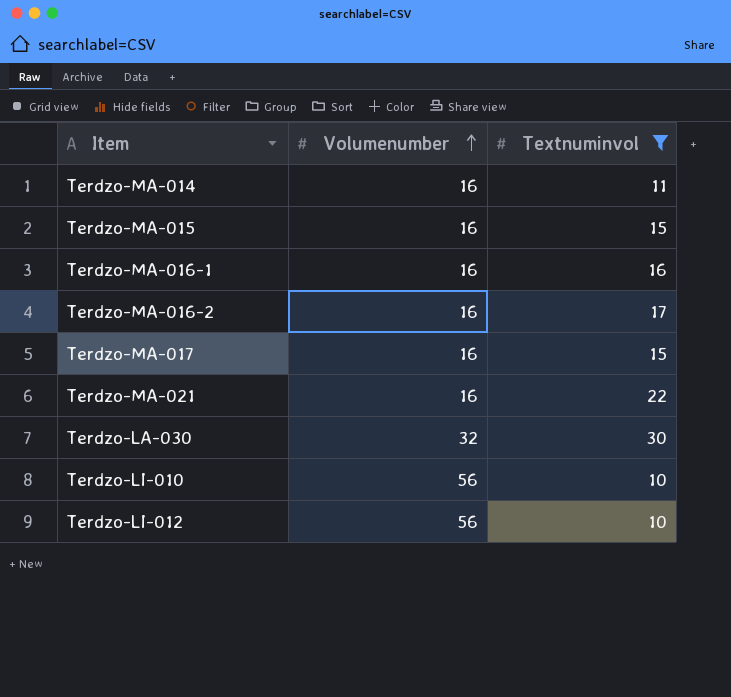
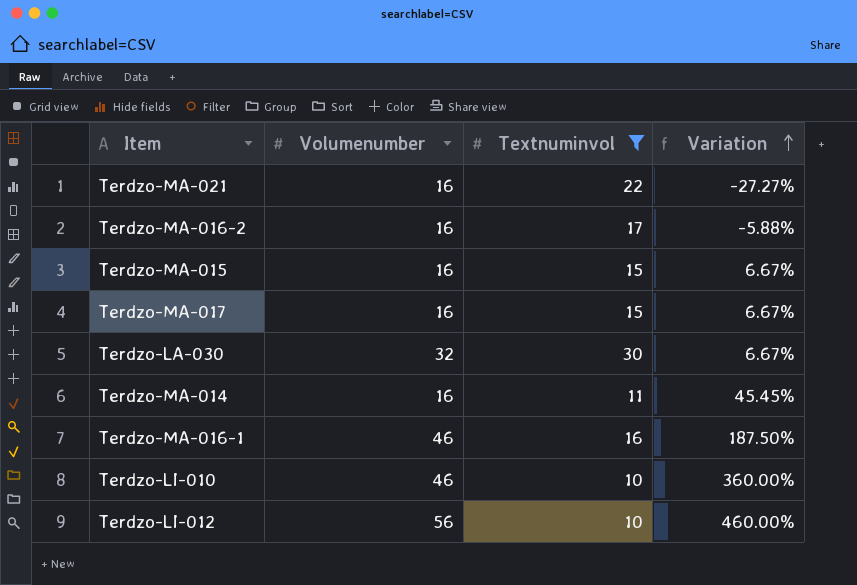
row order: Volumenumber ascending -> Variation ascending
column Variation | formula: none -> ([Volumenumber] - [Textnuminvol]) / [Textnuminvol]
Terdzo-MA-016-1 | Volumenumber: 16 -> 46
Terdzo-LI-010 | Volumenumber: 56 -> 46

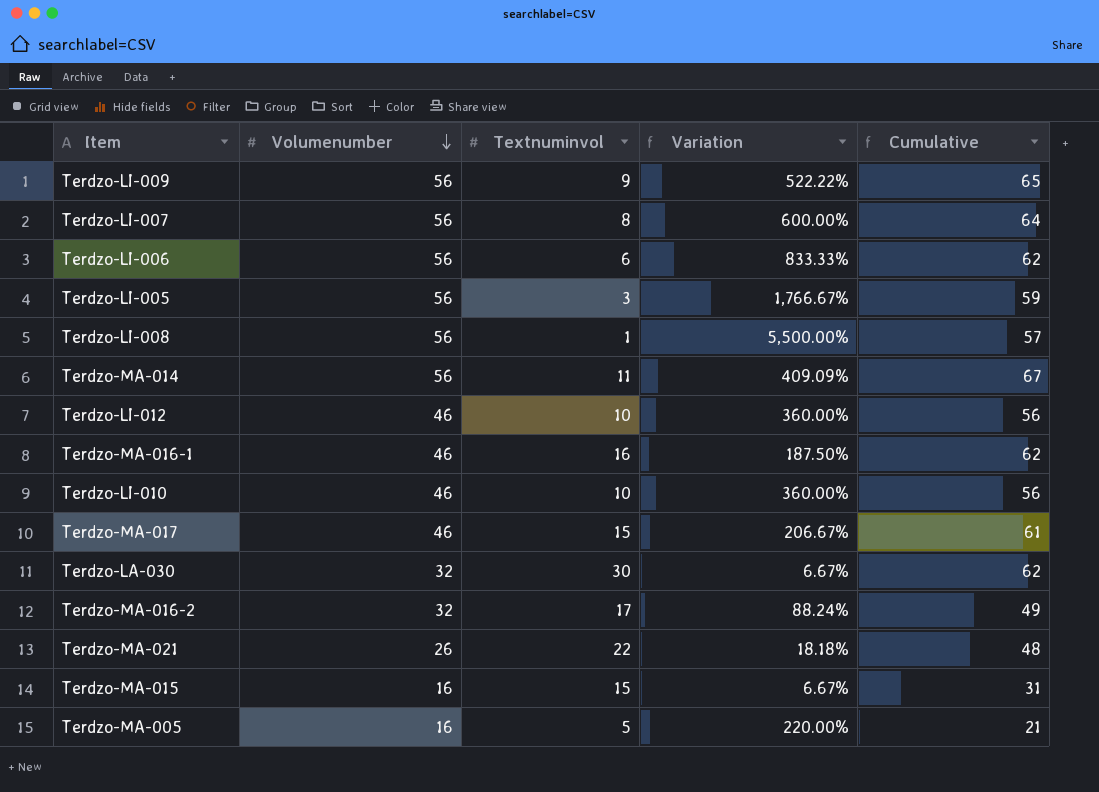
filter: Textnuminvol >= 10 -> none
row order: Variation ascending -> Volumenumber descending
column Cumulative | formula: none -> [Volumenumber] + [Textnuminvol]
Terdzo-MA-014 | Volumenumber: 16 -> 56
Terdzo-MA-014 | Variation: 45.45% -> 409.09%
Terdzo-LI-012 | Volumenumber: 56 -> 46
Terdzo-LI-012 | Variation: 460.00% -> 360.00%
Terdzo-MA-017 | Volumenumber: 16 -> 46
Terdzo-MA-017 | Variation: 6.67% -> 206.67%
Terdzo-MA-016-2 | Volumenumber: 16 -> 32
Terdzo-MA-016-2 | Variation: -5.88% -> 88.24%
Terdzo-MA-021 | Volumenumber: 16 -> 26
Terdzo-MA-021 | Variation: -27.27% -> 18.18%

